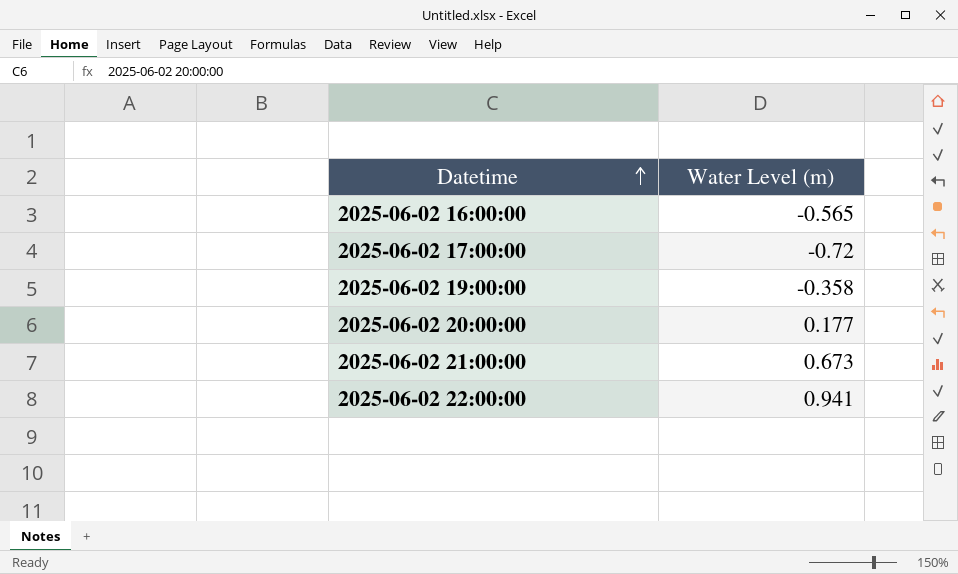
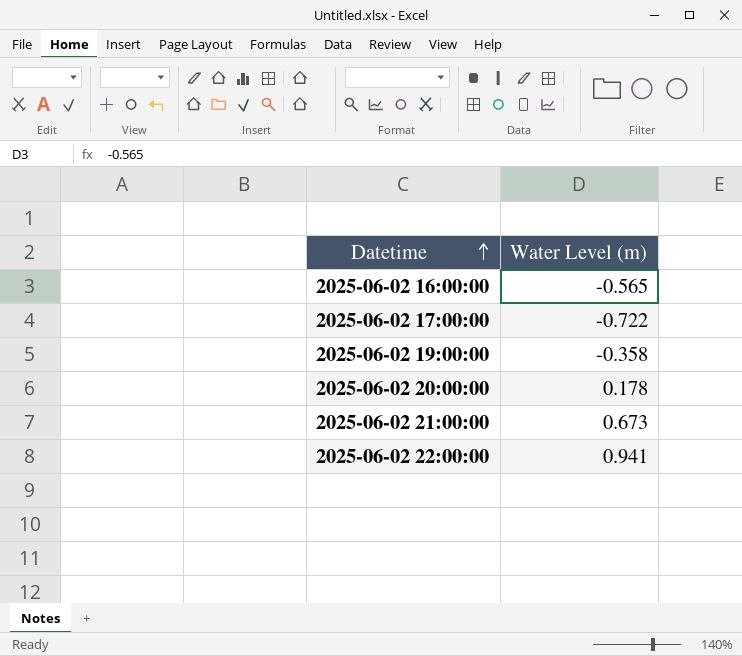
2025-06-02 17:00:00 | Water Level (m): -0.72 -> -0.722
2025-06-02 20:00:00 | Water Level (m): 0.177 -> 0.178

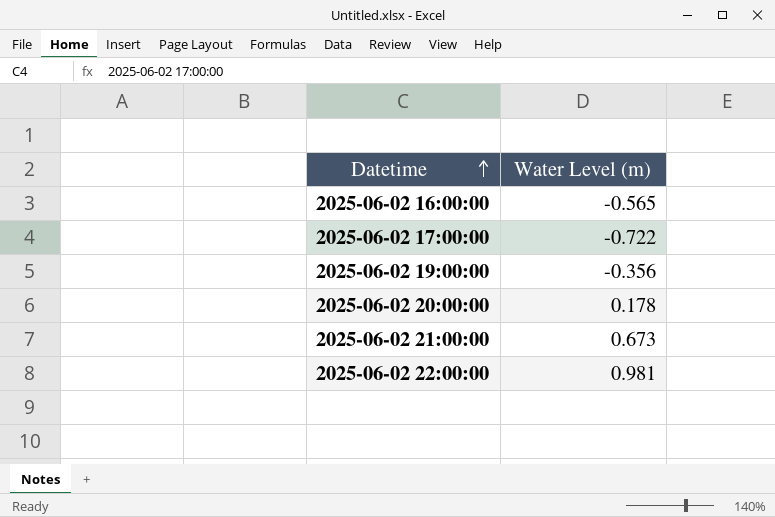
2025-06-02 19:00:00 | Water Level (m): -0.358 -> -0.356
2025-06-02 22:00:00 | Water Level (m): 0.941 -> 0.981

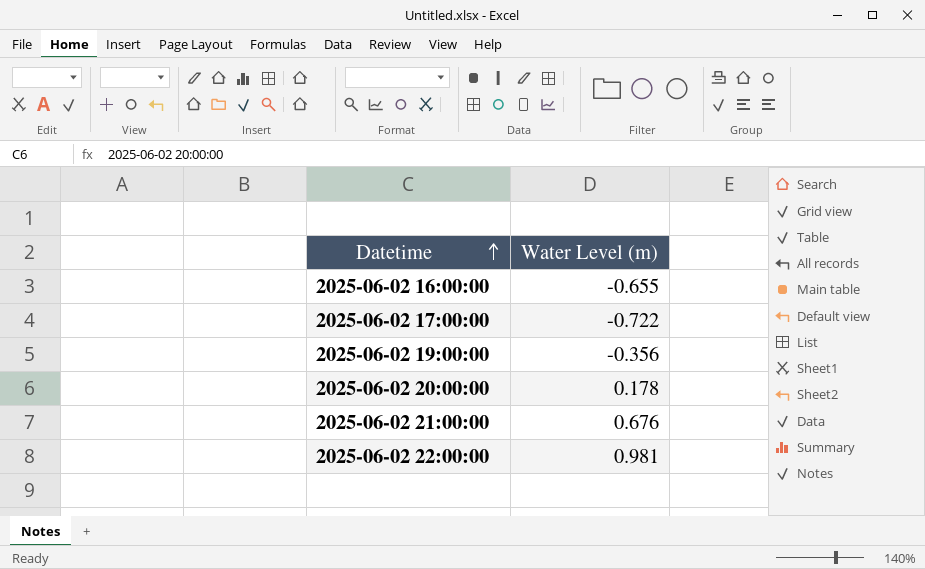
2025-06-02 16:00:00 | Water Level (m): -0.565 -> -0.655
2025-06-02 21:00:00 | Water Level (m): 0.673 -> 0.676

